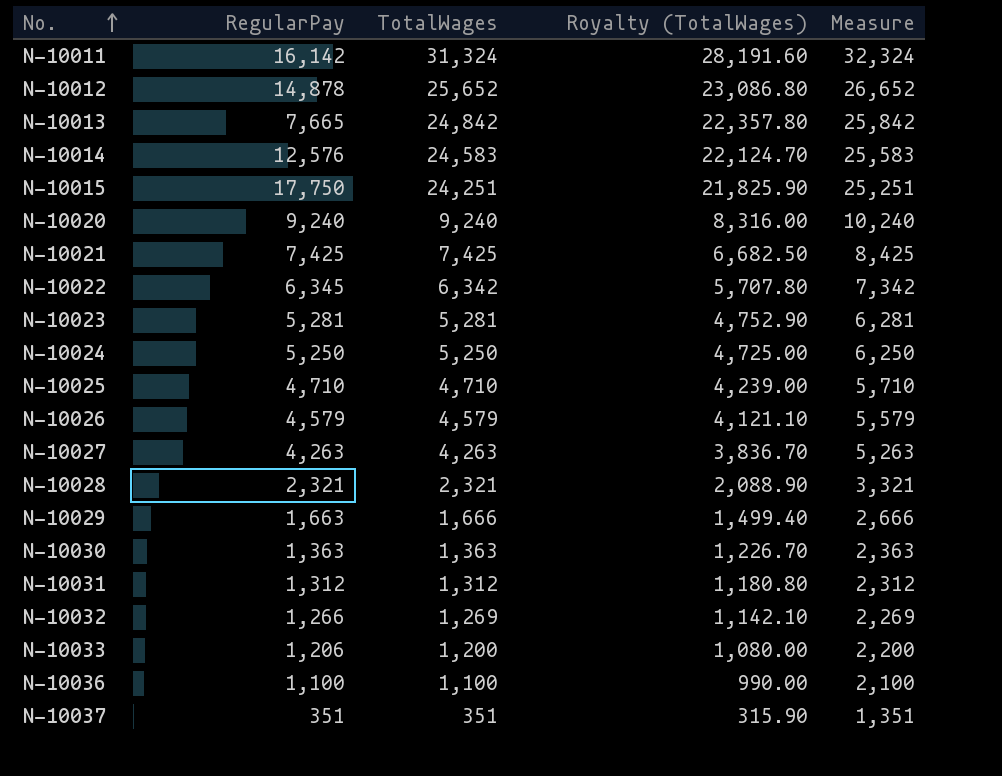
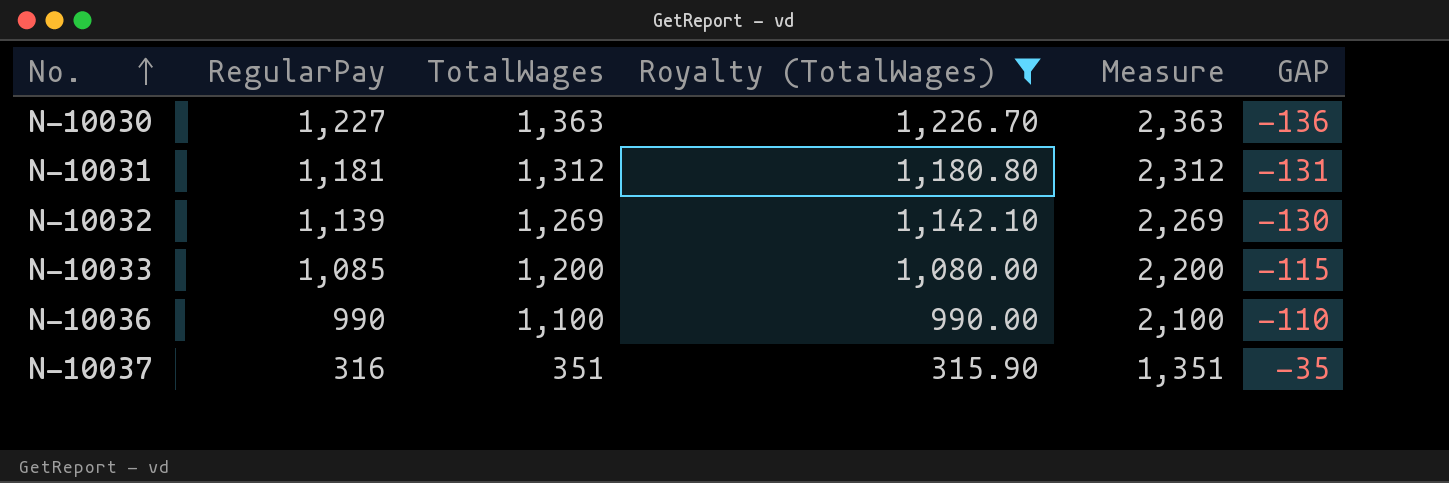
filter: none -> Royalty (TotalWages) <= 1,226.70
column GAP | formula: none -> [RegularPay] - [TotalWages]
N-10030 | RegularPay: 1,363 -> 1,227
N-10031 | RegularPay: 1,312 -> 1,181
N-10032 | RegularPay: 1,266 -> 1,139
N-10033 | RegularPay: 1,206 -> 1,085
N-10036 | RegularPay: 1,100 -> 990
N-10037 | RegularPay: 351 -> 316

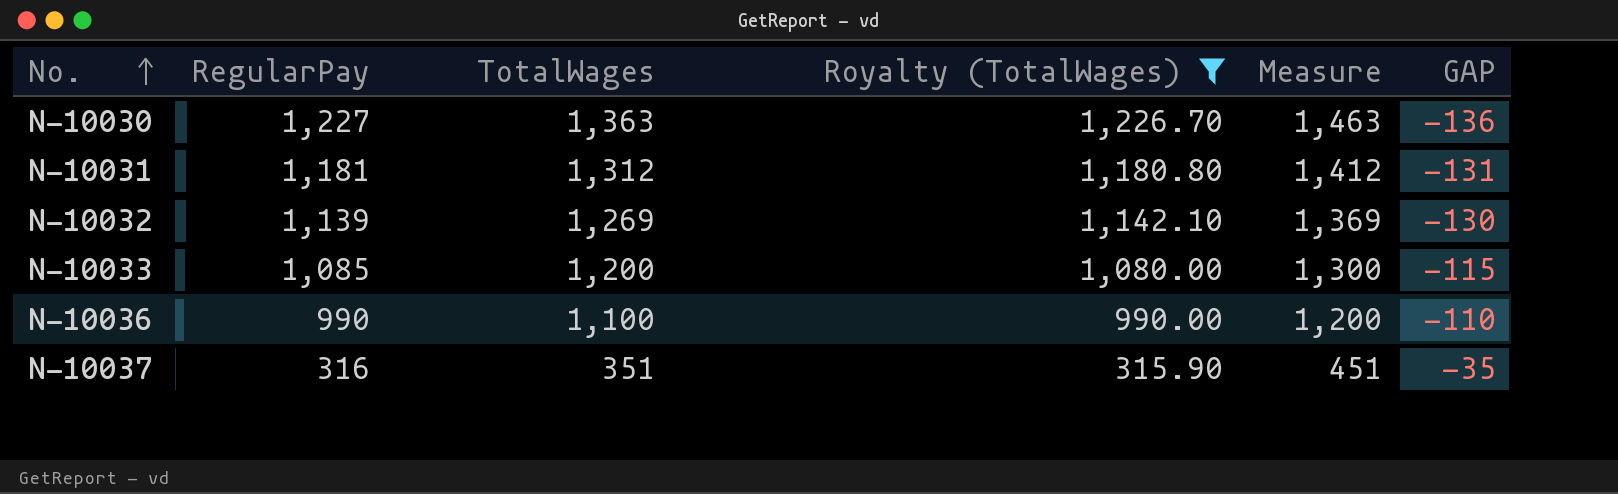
column Measure | formula: [TotalWages] + 1000 -> [TotalWages] + 100

